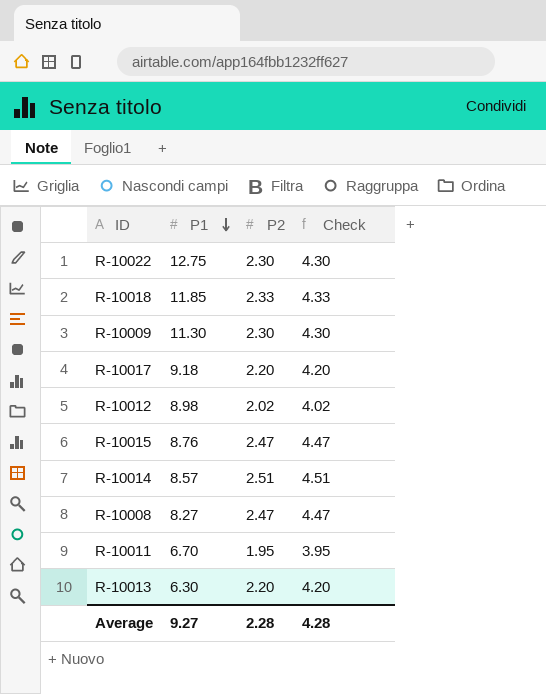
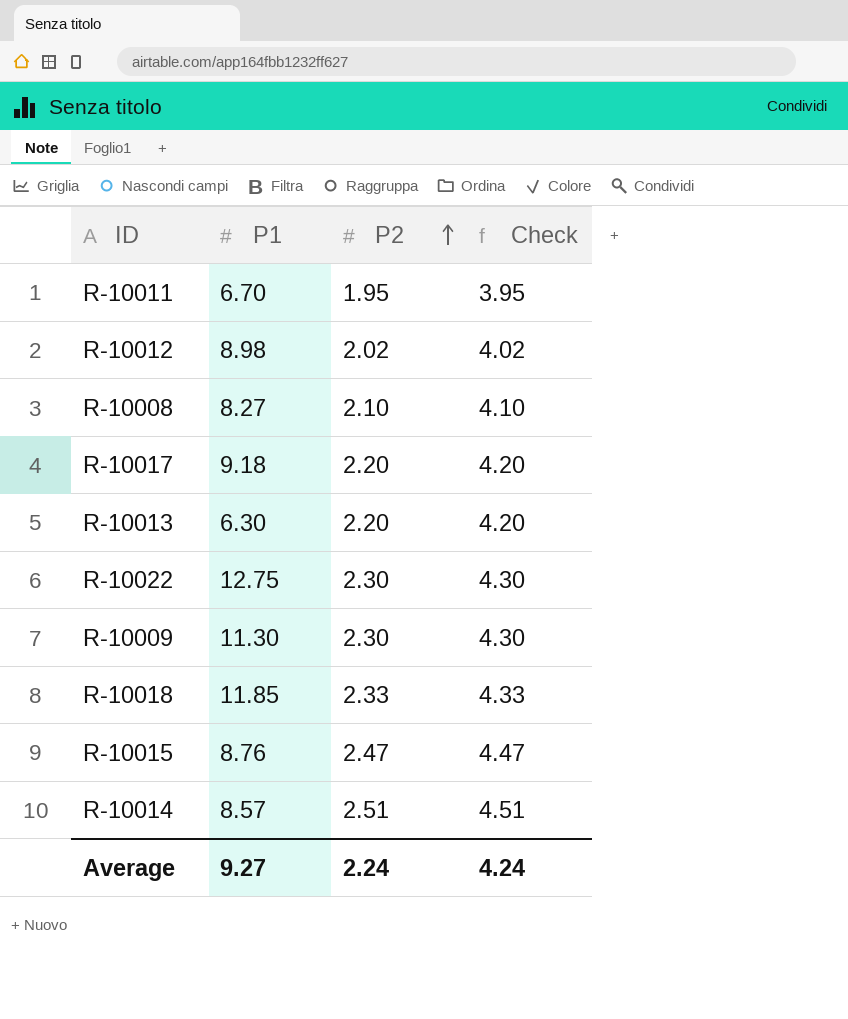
row order: P1 descending -> P2 ascending
R-10008 | P2: 2.47 -> 2.10
R-10008 | Check: 4.47 -> 4.10
Average | P2: 2.28 -> 2.24
Average | Check: 4.28 -> 4.24

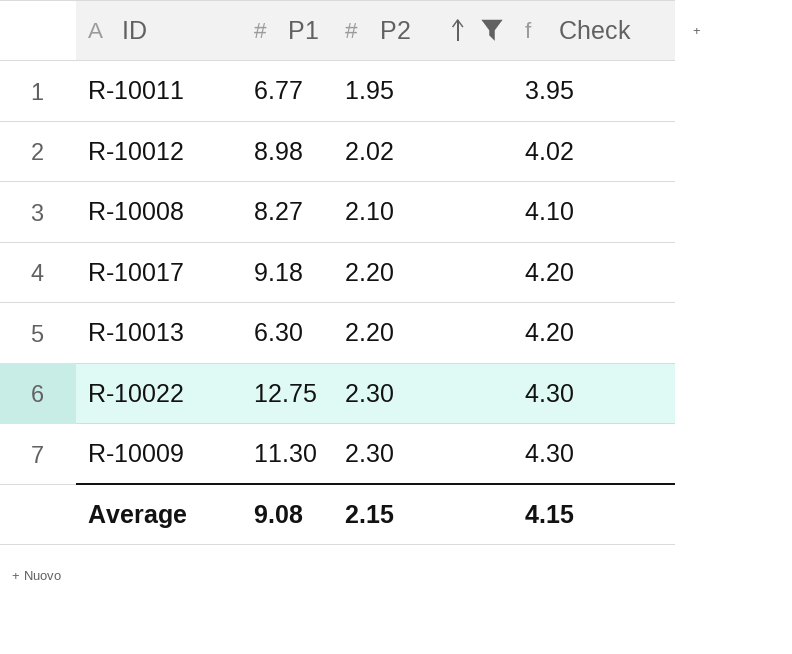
filter: none -> P2 <= 2.30
R-10011 | P1: 6.70 -> 6.77
Average | P1: 9.27 -> 9.08
Average | P2: 2.24 -> 2.15
Average | Check: 4.24 -> 4.15

